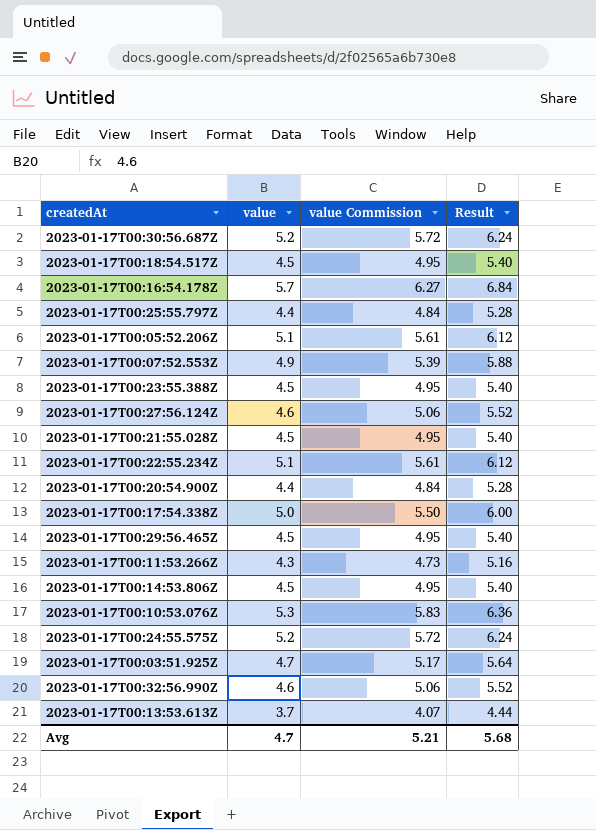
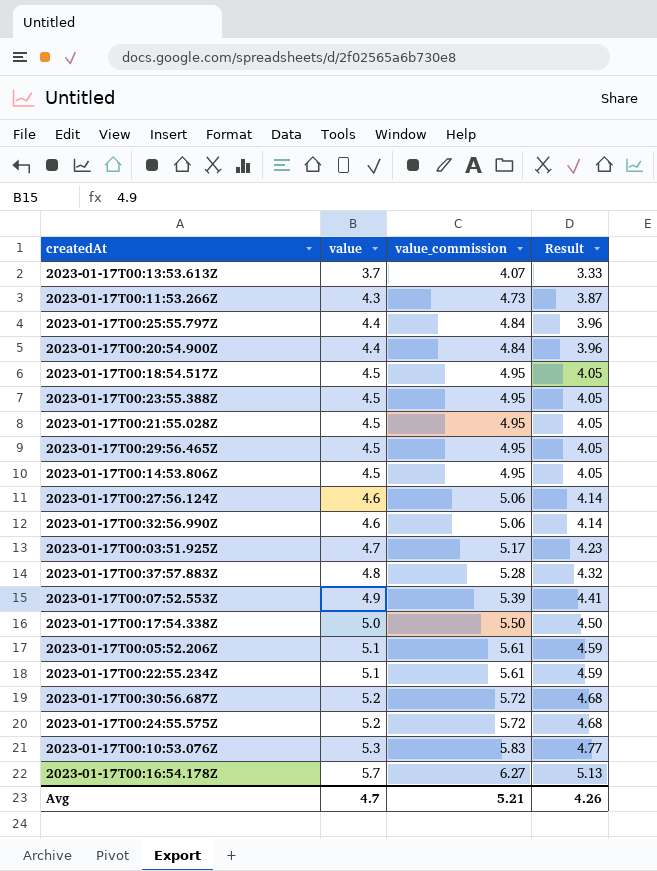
row order: none -> value ascending
column name: value Commission -> value_commission
column Result | formula: [value] * 1.2 -> [value] * 0.9
row 2023-01-17T00:37:57.883Z: none -> 4.8 | 5.28 | 4.32
Avg | Result: 5.68 -> 4.26

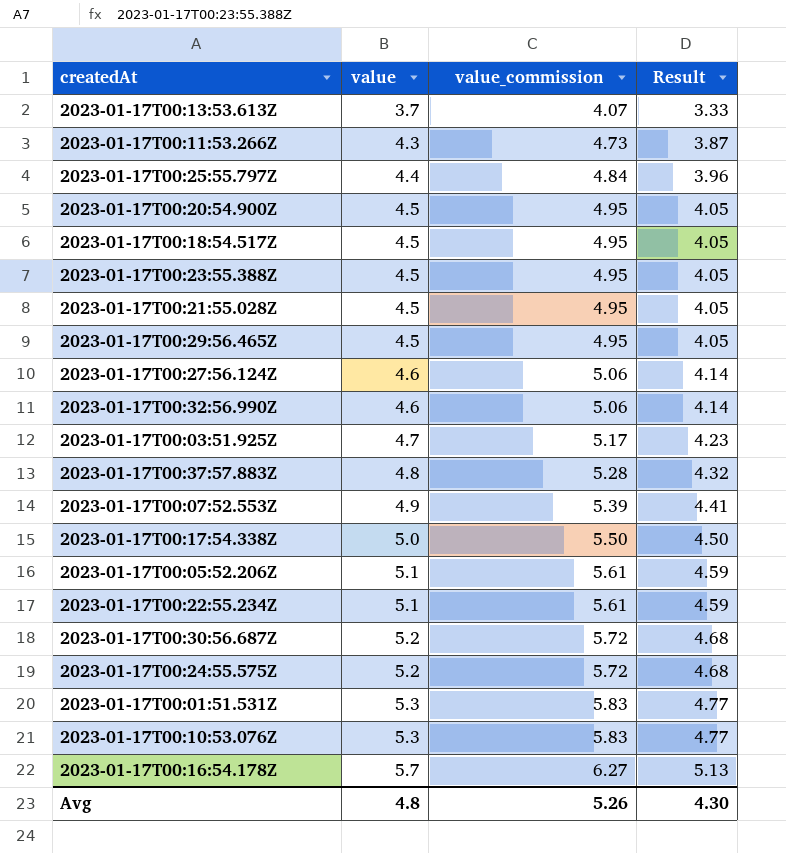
row 2023-01-17T00:14:53.806Z: 4.5 | 4.95 | 4.05 -> none
2023-01-17T00:20:54.900Z | value: 4.4 -> 4.5
2023-01-17T00:20:54.900Z | value_commission: 4.84 -> 4.95
2023-01-17T00:20:54.900Z | Result: 3.96 -> 4.05
row 2023-01-17T00:01:51.531Z: none -> 5.3 | 5.83 | 4.77
Avg | value: 4.7 -> 4.8
Avg | value_commission: 5.21 -> 5.26
Avg | Result: 4.26 -> 4.30

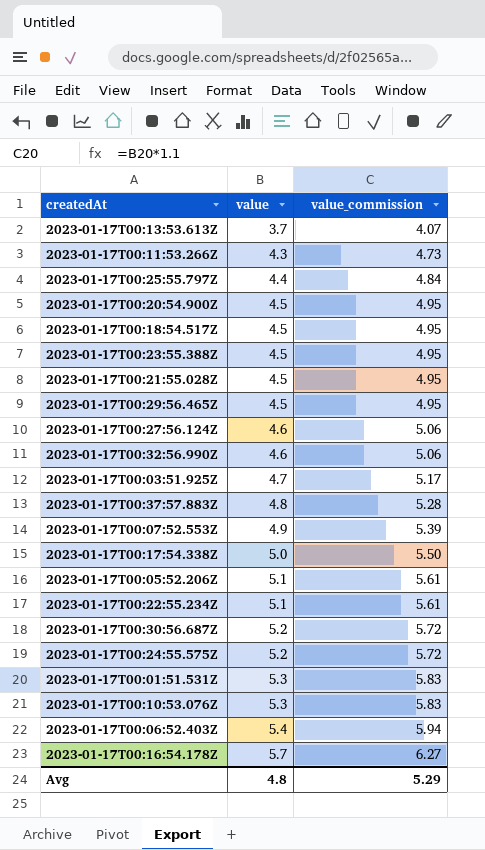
column Result | formula: [value] * 0.9 -> none
row 2023-01-17T00:06:52.403Z: none -> 5.4 | 5.94
Avg | value_commission: 5.26 -> 5.29

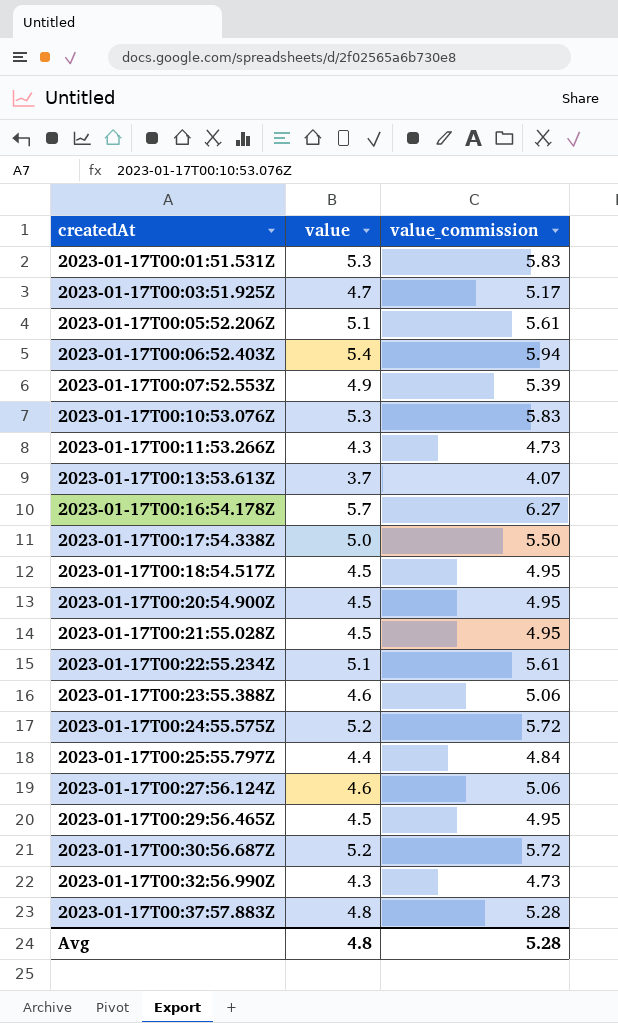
row order: value ascending -> createdAt ascending
2023-01-17T00:23:55.388Z | value: 4.5 -> 4.6
2023-01-17T00:23:55.388Z | value_commission: 4.95 -> 5.06
2023-01-17T00:32:56.990Z | value: 4.6 -> 4.3
2023-01-17T00:32:56.990Z | value_commission: 5.06 -> 4.73
Avg | value_commission: 5.29 -> 5.28

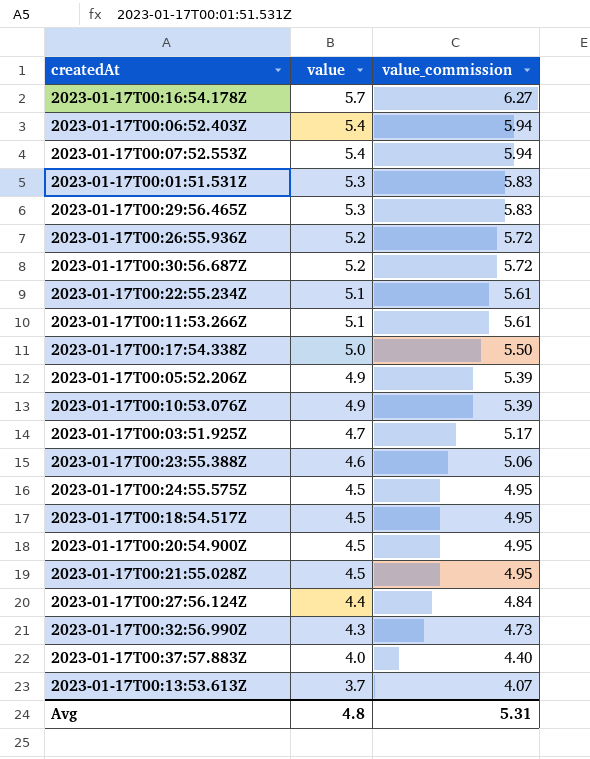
row order: createdAt ascending -> value descending
row 2023-01-17T00:25:55.797Z: 4.4 | 4.84 -> none
2023-01-17T00:07:52.553Z | value: 4.9 -> 5.4
2023-01-17T00:07:52.553Z | value_commission: 5.39 -> 5.94
2023-01-17T00:29:56.465Z | value: 4.5 -> 5.3
2023-01-17T00:29:56.465Z | value_commission: 4.95 -> 5.83
row 2023-01-17T00:26:55.936Z: none -> 5.2 | 5.72
2023-01-17T00:11:53.266Z | value: 4.3 -> 5.1
2023-01-17T00:11:53.266Z | value_commission: 4.73 -> 5.61
2023-01-17T00:05:52.206Z | value: 5.1 -> 4.9
2023-01-17T00:05:52.206Z | value_commission: 5.61 -> 5.39
2023-01-17T00:10:53.076Z | value: 5.3 -> 4.9
2023-01-17T00:10:53.076Z | value_commission: 5.83 -> 5.39
2023-01-17T00:24:55.575Z | value: 5.2 -> 4.5
2023-01-17T00:24:55.575Z | value_commission: 5.72 -> 4.95
2023-01-17T00:27:56.124Z | value: 4.6 -> 4.4
2023-01-17T00:27:56.124Z | value_commission: 5.06 -> 4.84
2023-01-17T00:37:57.883Z | value: 4.8 -> 4.0
2023-01-17T00:37:57.883Z | value_commission: 5.28 -> 4.40
Avg | value_commission: 5.28 -> 5.31

